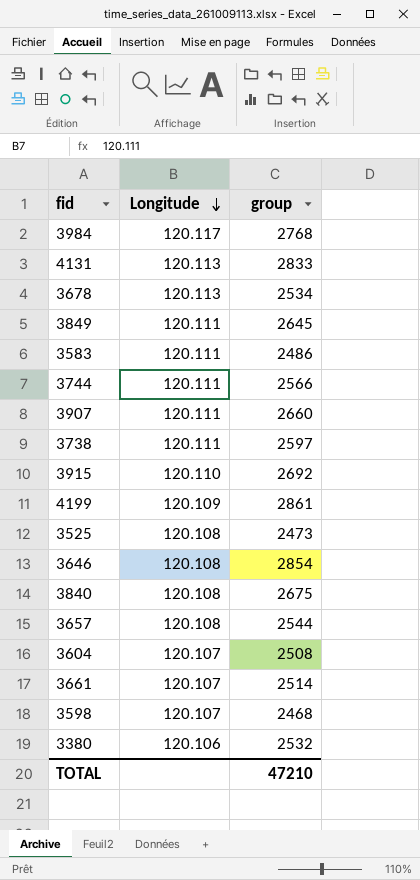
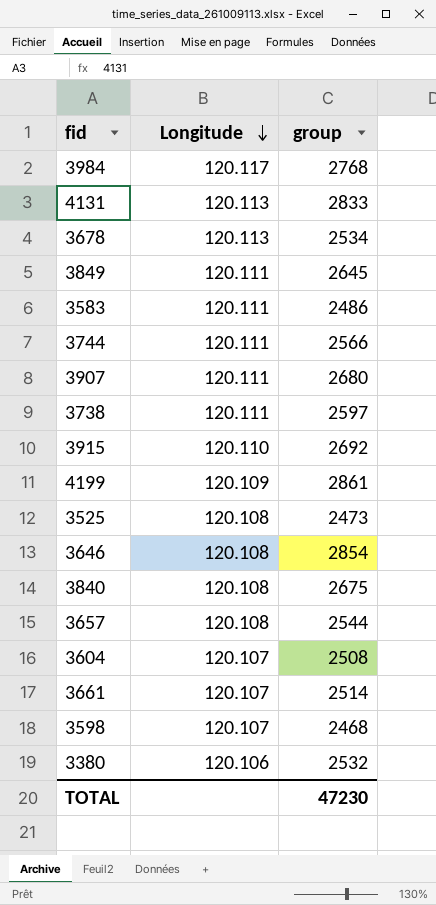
3907 | group: 2660 -> 2680
TOTAL | group: 47210 -> 47230

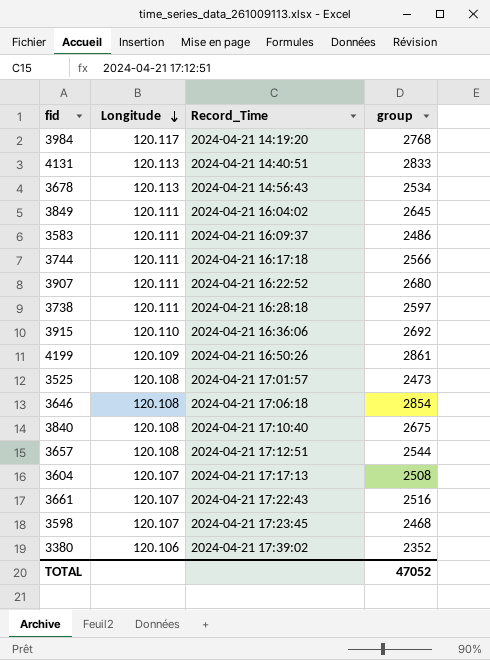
column Record_Time | position: none -> 3
3661 | group: 2514 -> 2516
3380 | group: 2532 -> 2352
TOTAL | group: 47230 -> 47052

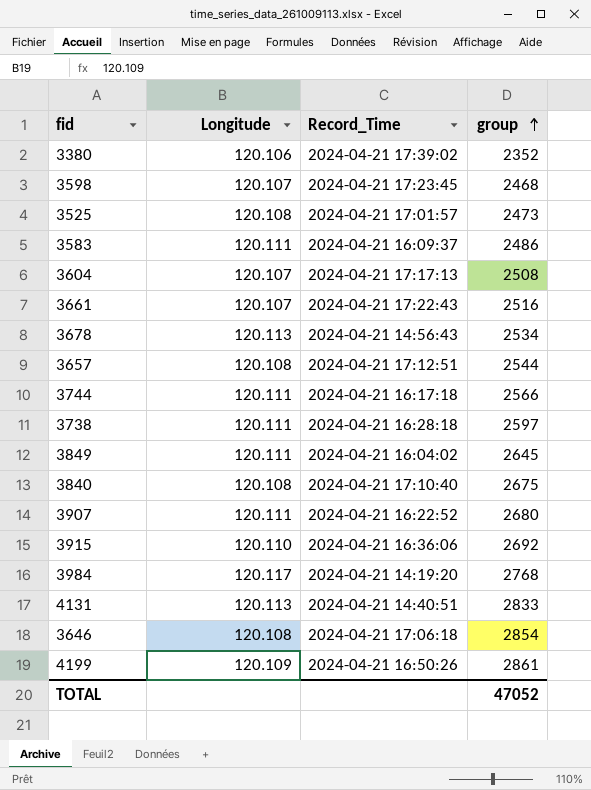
row order: Longitude descending -> group ascending

